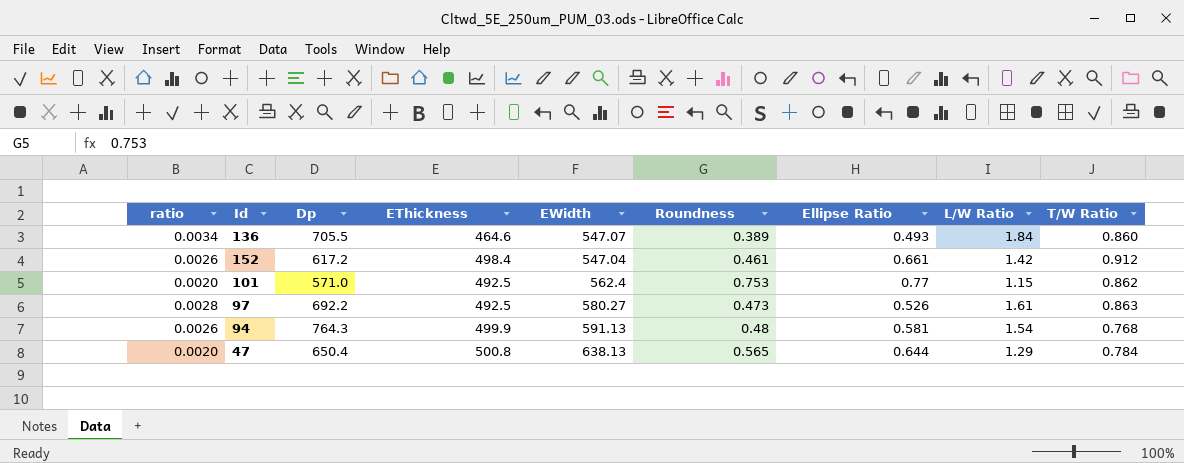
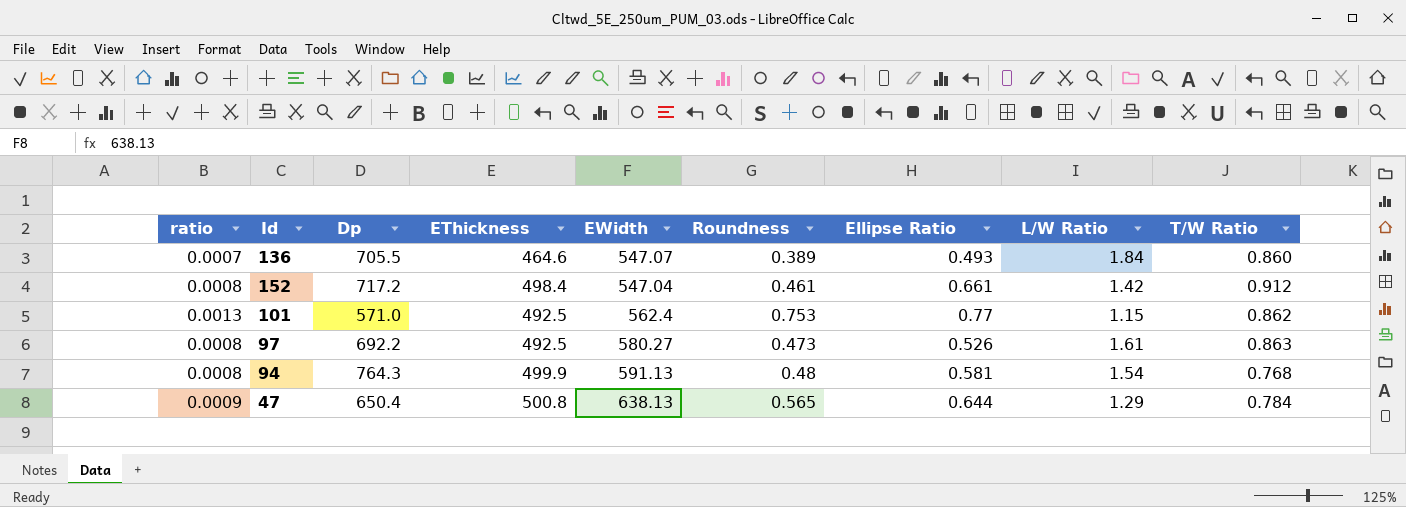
column ratio | formula: [L/W Ratio] / [EWidth] -> [Roundness] / [EWidth]
152 | Dp: 617.2 -> 717.2

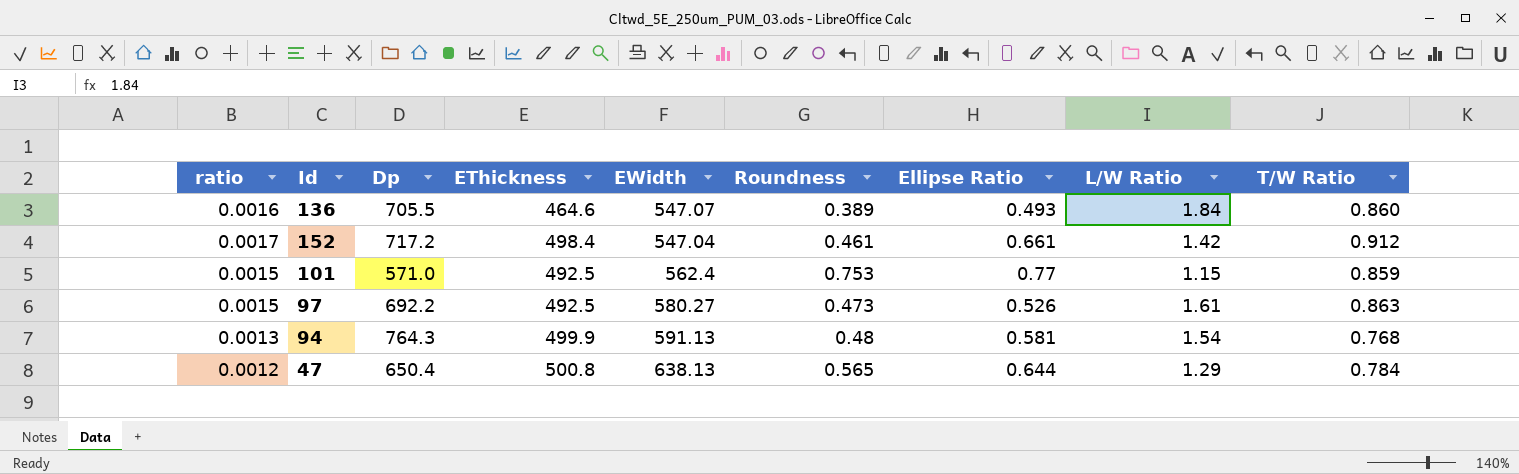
column ratio | formula: [Roundness] / [EWidth] -> [T/W Ratio] / [EWidth]
101 | T/W Ratio: 0.862 -> 0.859

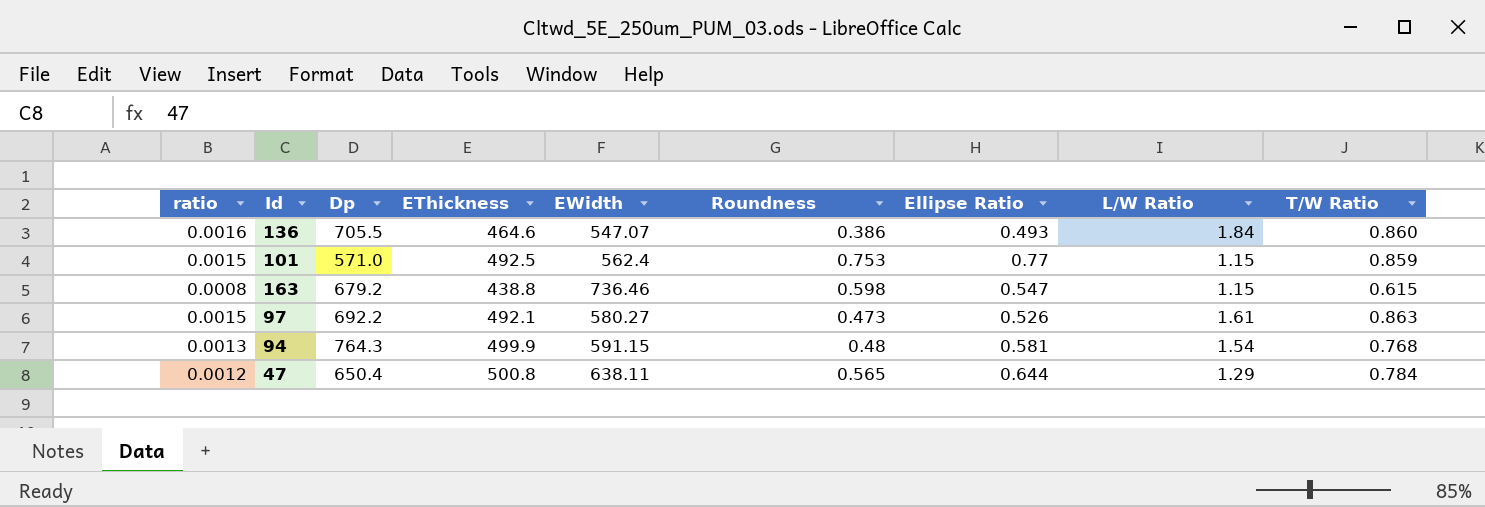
row 152: 0.0017 | 717.2 | 498.4 | 547.04 | 0.461 | 0.661 | 1.42 | 0.912 -> none
136 | Roundness: 0.389 -> 0.386
row 163: none -> 0.0008 | 679.2 | 438.8 | 736.46 | 0.598 | 0.547 | 1.15 | 0.615
97 | EThickness: 492.5 -> 492.1
94 | EWidth: 591.13 -> 591.15
47 | EWidth: 638.13 -> 638.11

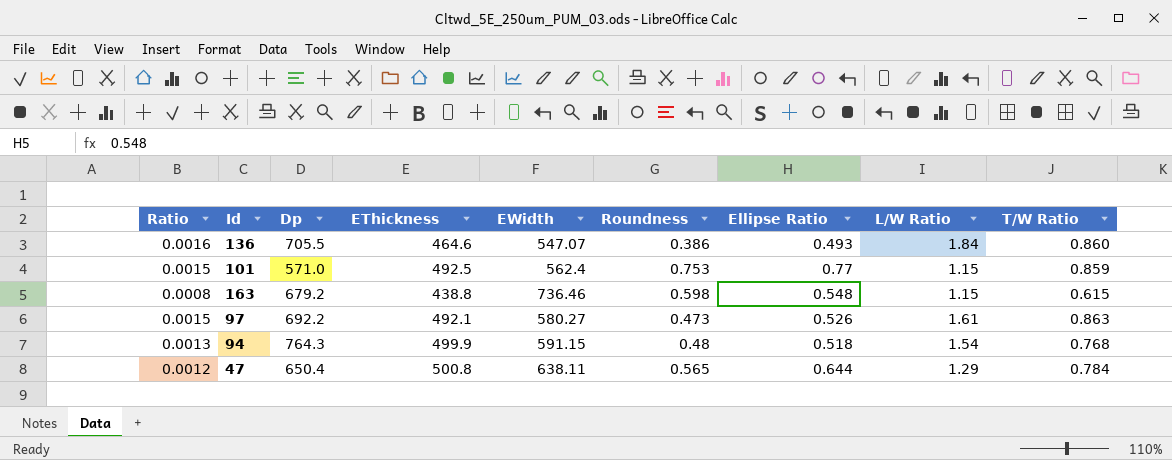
column name: ratio -> Ratio
163 | Ellipse Ratio: 0.547 -> 0.548
94 | Ellipse Ratio: 0.581 -> 0.518

